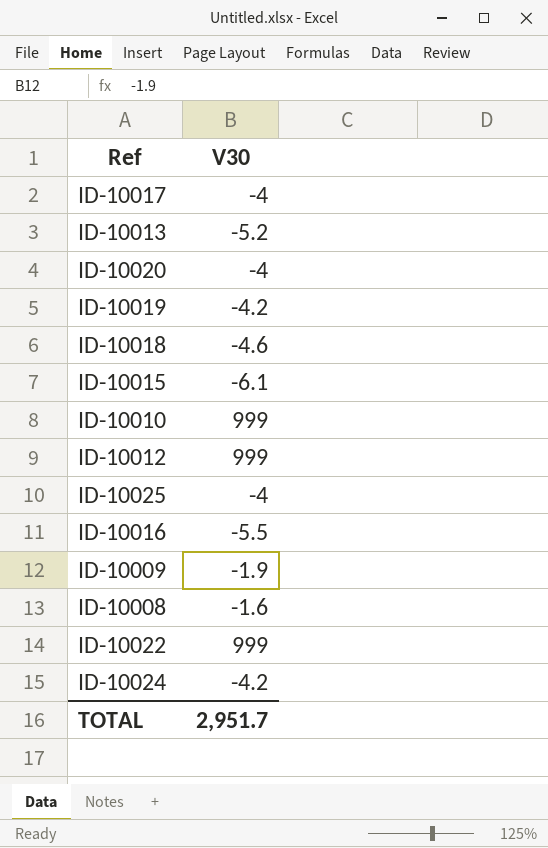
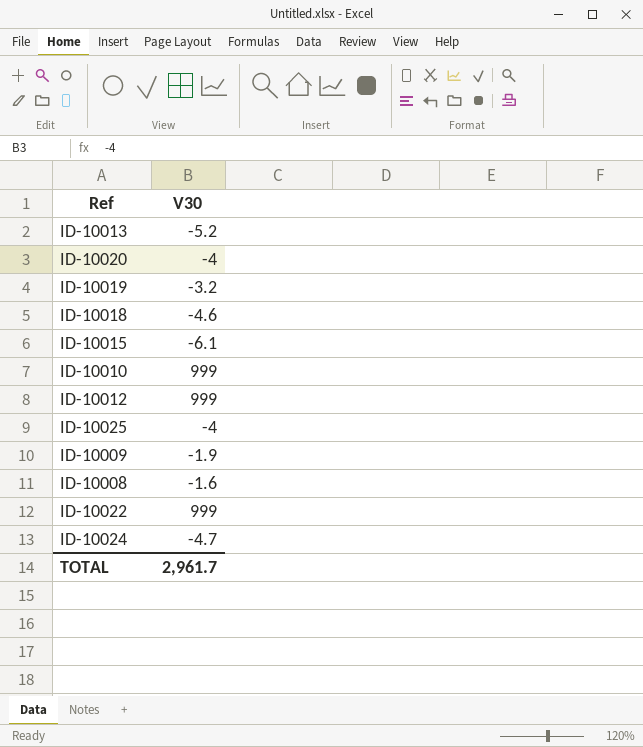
row ID-10017: -4 -> none
row ID-10016: -5.5 -> none
ID-10019 | V30: -4.2 -> -3.2
ID-10024 | V30: -4.2 -> -4.7
TOTAL | V30: 2,951.7 -> 2,961.7

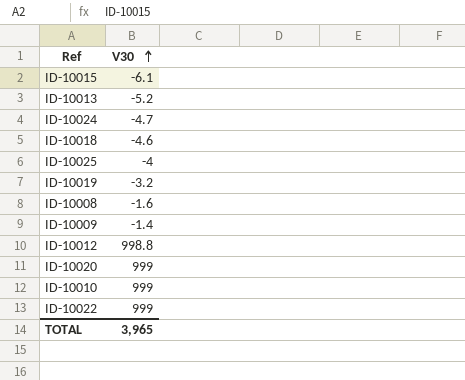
row order: none -> V30 ascending
ID-10009 | V30: -1.9 -> -1.4
ID-10012 | V30: 999 -> 998.8
ID-10020 | V30: -4 -> 999
TOTAL | V30: 2,961.7 -> 3,965

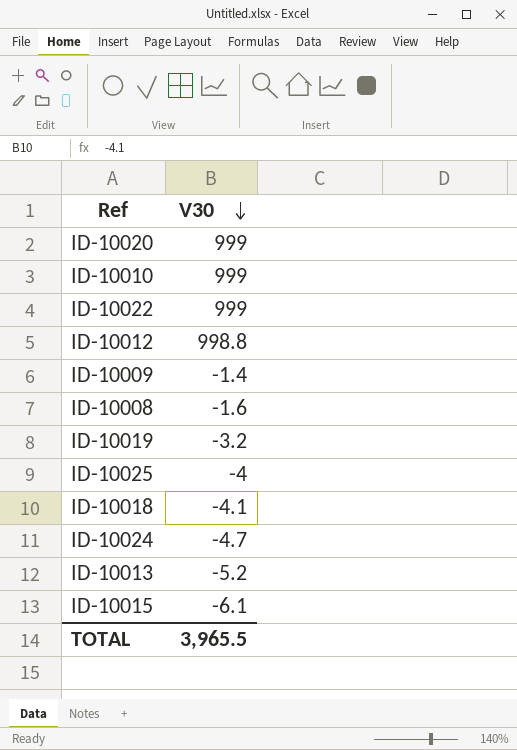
row order: V30 ascending -> V30 descending
ID-10018 | V30: -4.6 -> -4.1
TOTAL | V30: 3,965 -> 3,965.5

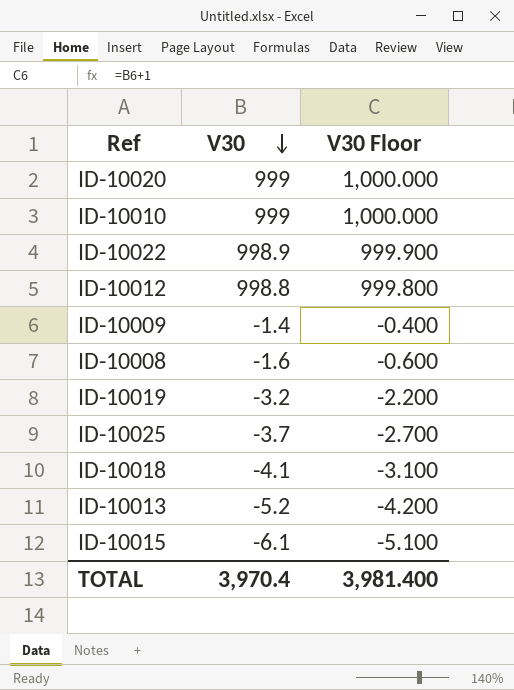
column V30 Floor | formula: none -> [V30] + 1
row ID-10024: -4.7 -> none
ID-10022 | V30: 999 -> 998.9
ID-10025 | V30: -4 -> -3.7
TOTAL | V30: 3,965.5 -> 3,970.4

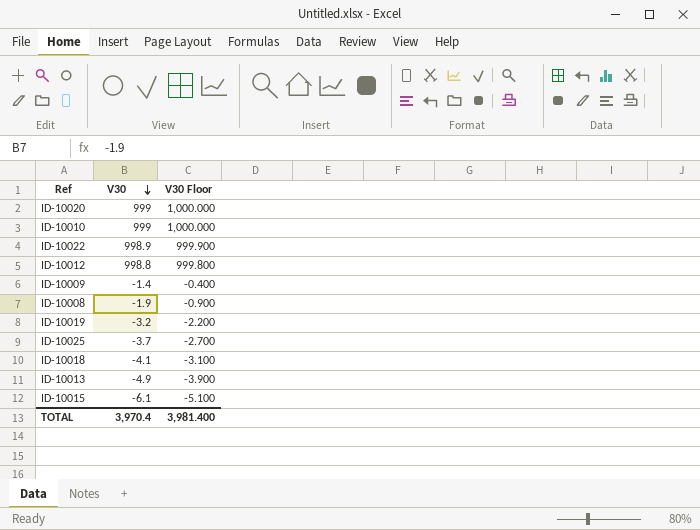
ID-10008 | V30: -1.6 -> -1.9
ID-10008 | V30 Floor: -0.600 -> -0.900
ID-10013 | V30: -5.2 -> -4.9
ID-10013 | V30 Floor: -4.200 -> -3.900

